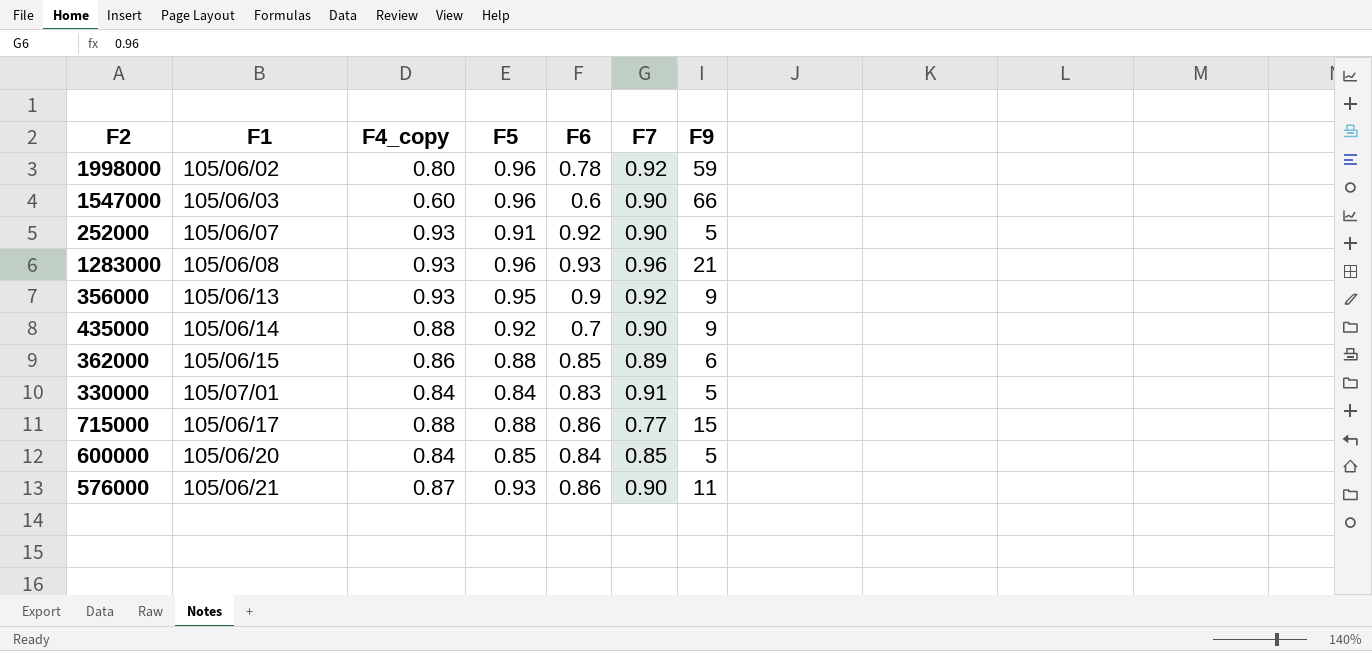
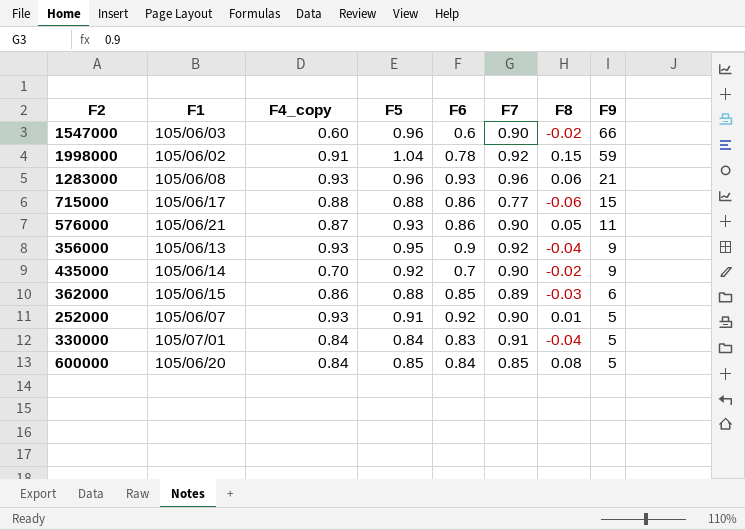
row order: none -> F9 descending
column F8 | position: none -> 7
1998000 | F4_copy: 0.80 -> 0.91
1998000 | F5: 0.96 -> 1.04
435000 | F4_copy: 0.88 -> 0.70

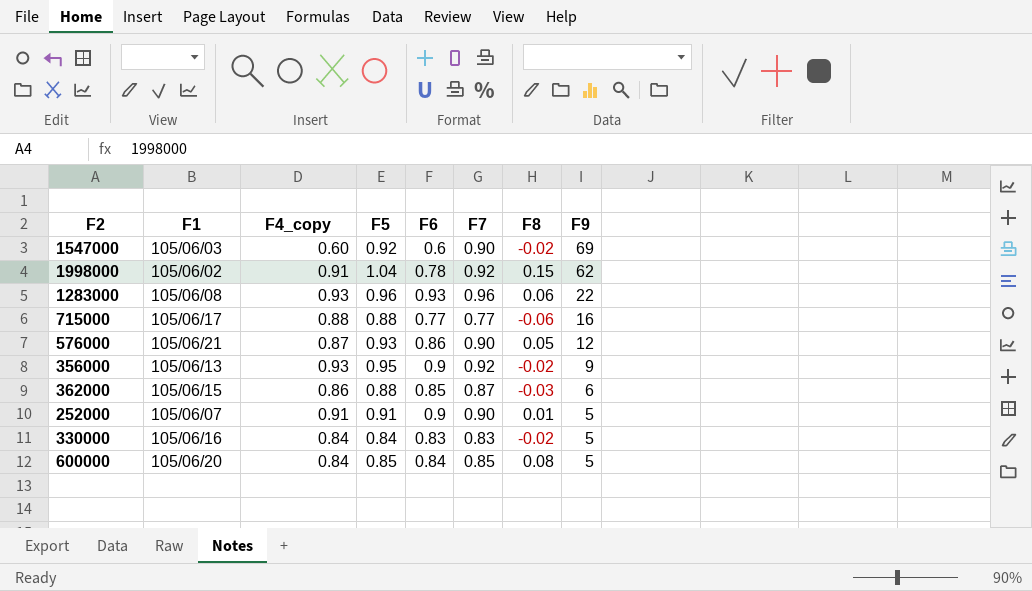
row 435000: 105/06/14 | 0.70 | 0.92 | 0.7 | 0.90 | -0.02 | 9 -> none
1547000 | F5: 0.96 -> 0.92
1547000 | F9: 66 -> 69
1998000 | F9: 59 -> 62
1283000 | F9: 21 -> 22
715000 | F6: 0.86 -> 0.77
715000 | F9: 15 -> 16
576000 | F9: 11 -> 12
356000 | F8: -0.04 -> -0.02
362000 | F7: 0.89 -> 0.87
252000 | F4_copy: 0.93 -> 0.91
252000 | F6: 0.92 -> 0.9
330000 | F1: 105/07/01 -> 105/06/16
330000 | F7: 0.91 -> 0.83
330000 | F8: -0.04 -> -0.02

